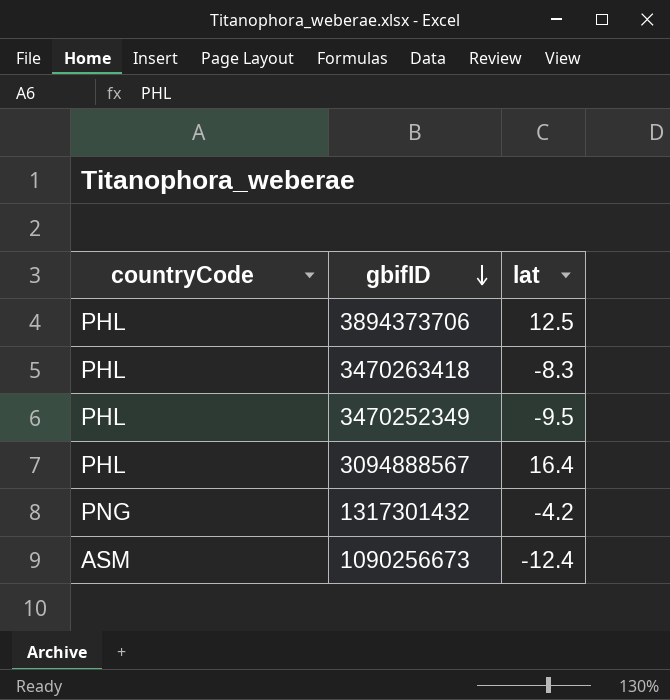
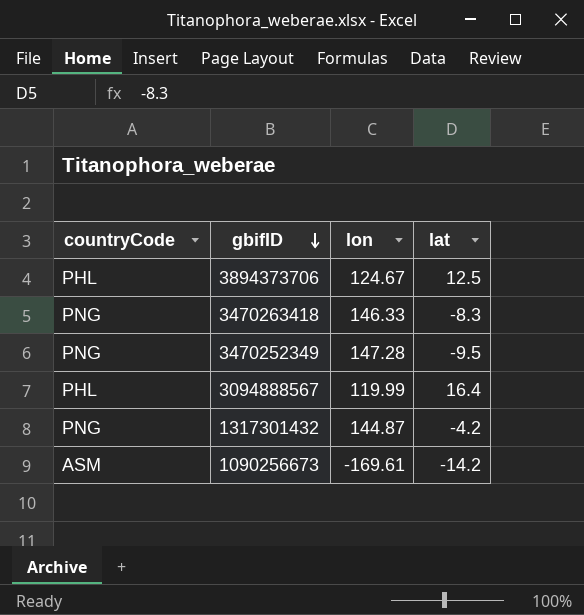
column lon | position: none -> 3
3470263418 | countryCode: PHL -> PNG
3470252349 | countryCode: PHL -> PNG
1090256673 | lat: -12.4 -> -14.2

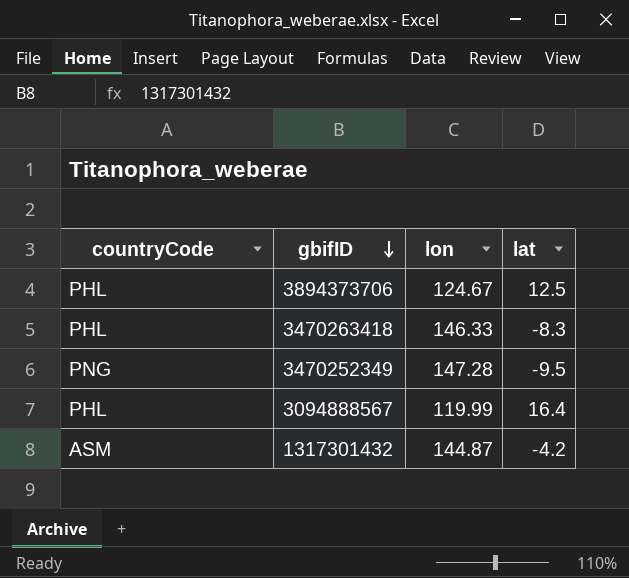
row 1090256673: ASM | -169.61 | -14.2 -> none
3470263418 | countryCode: PNG -> PHL
1317301432 | countryCode: PNG -> ASM

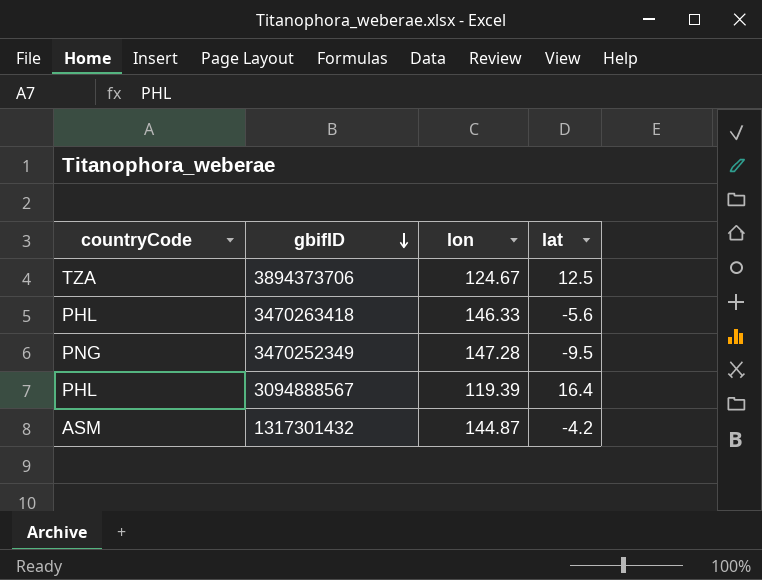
3894373706 | countryCode: PHL -> TZA
3470263418 | lat: -8.3 -> -5.6
3094888567 | lon: 119.99 -> 119.39

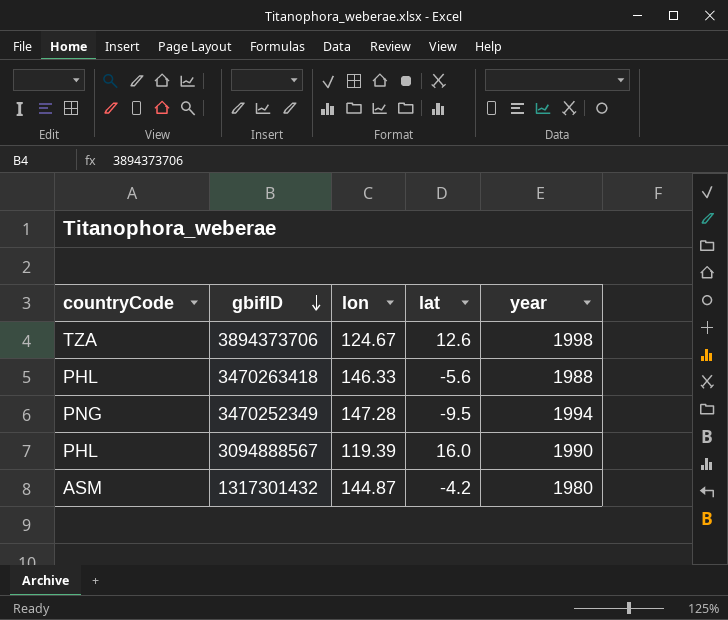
column year | position: none -> 5
3894373706 | lat: 12.5 -> 12.6
3094888567 | lat: 16.4 -> 16.0

